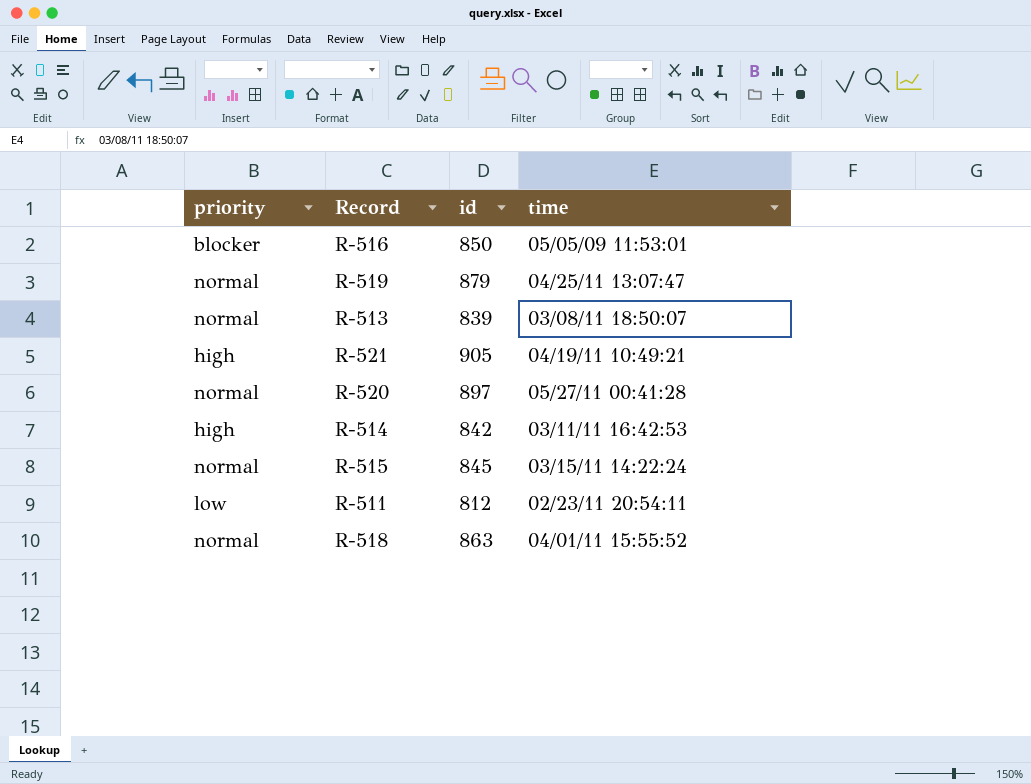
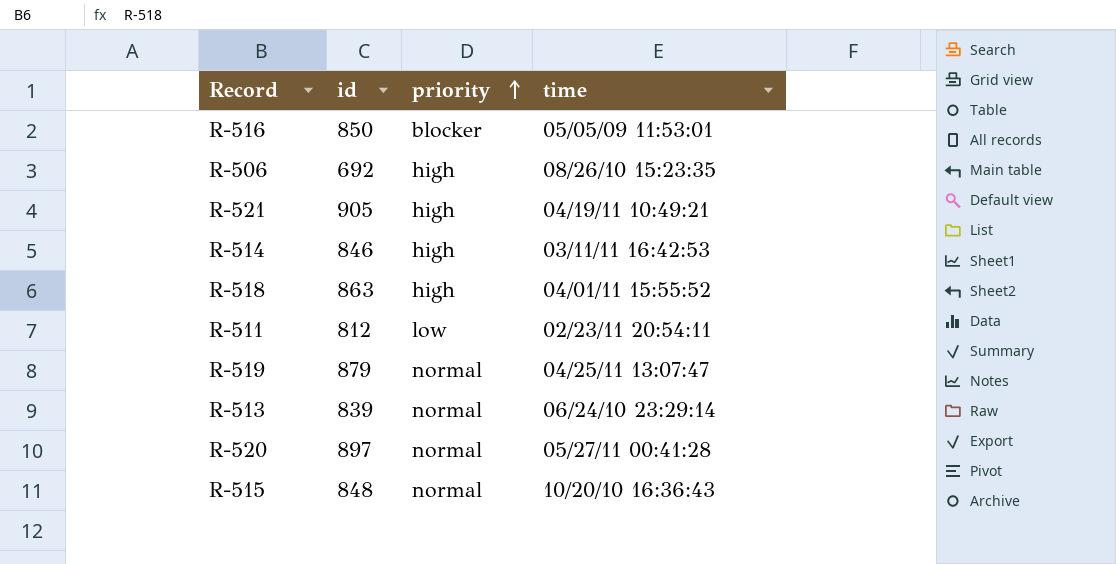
row order: none -> priority ascending
column priority | position: 1 -> 3
row R-506: none -> 692 | high | 08/26/10 15:23:35
R-514 | id: 842 -> 846
R-518 | priority: normal -> high
R-513 | time: 03/08/11 18:50:07 -> 06/24/10 23:29:14
R-515 | id: 845 -> 848
R-515 | time: 03/15/11 14:22:24 -> 10/20/10 16:36:43

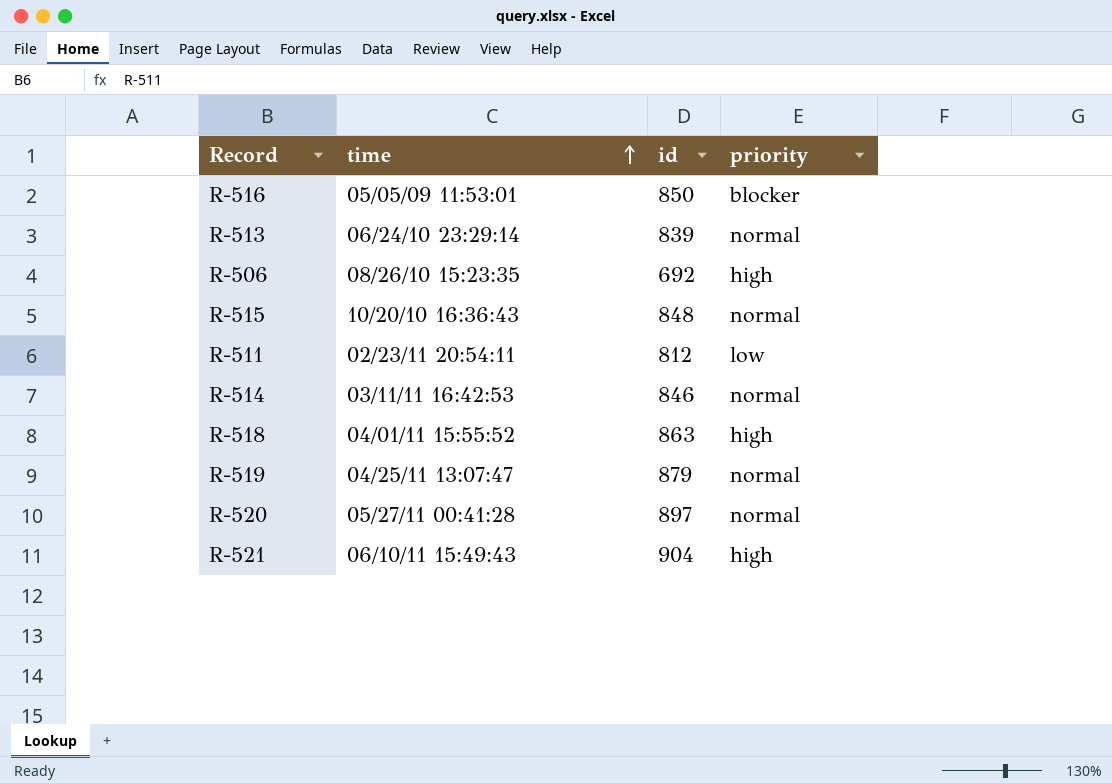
row order: priority ascending -> time ascending
column time | position: 4 -> 2
R-514 | priority: high -> normal
R-521 | time: 04/19/11 10:49:21 -> 06/10/11 15:49:43
R-521 | id: 905 -> 904

